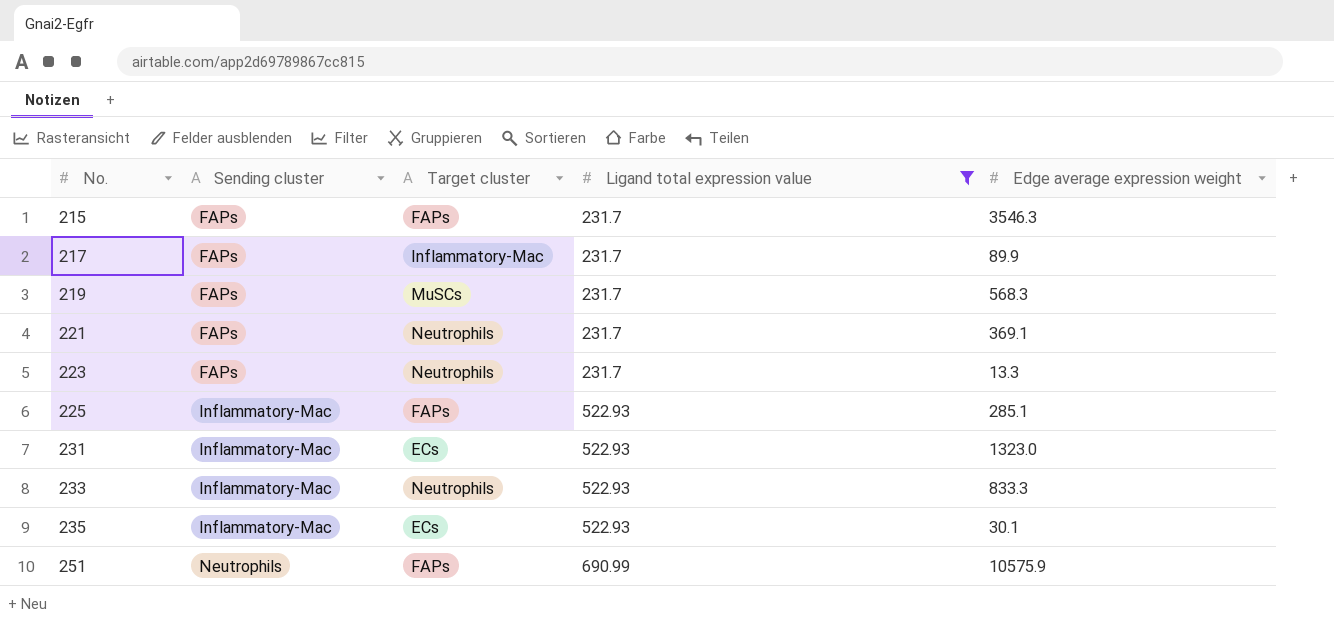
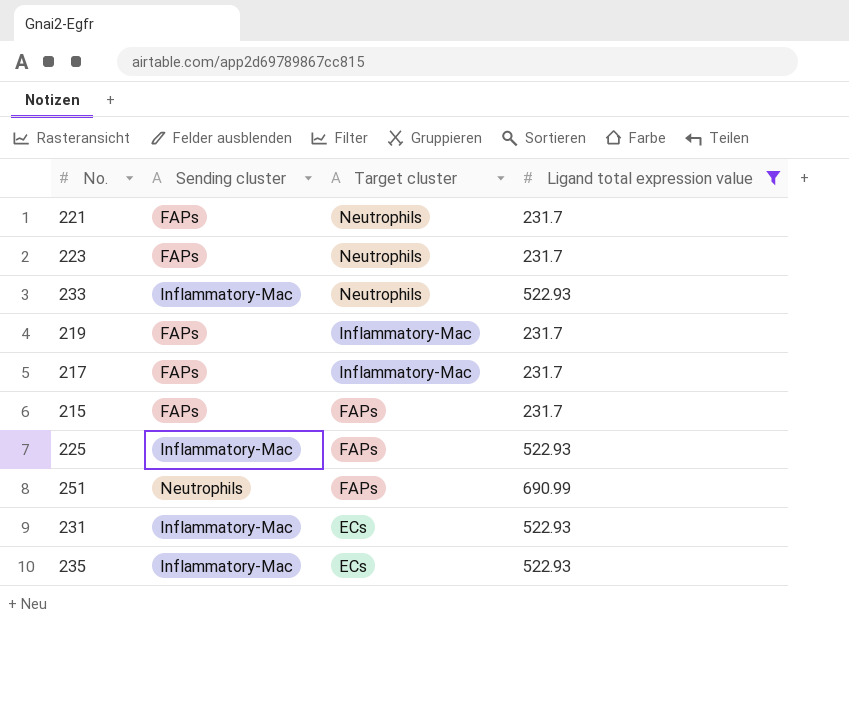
row order: No. ascending -> Target cluster descending
column Edge average expression weight | position: 5 -> none
219 | Target cluster: MuSCs -> Inflammatory-Mac

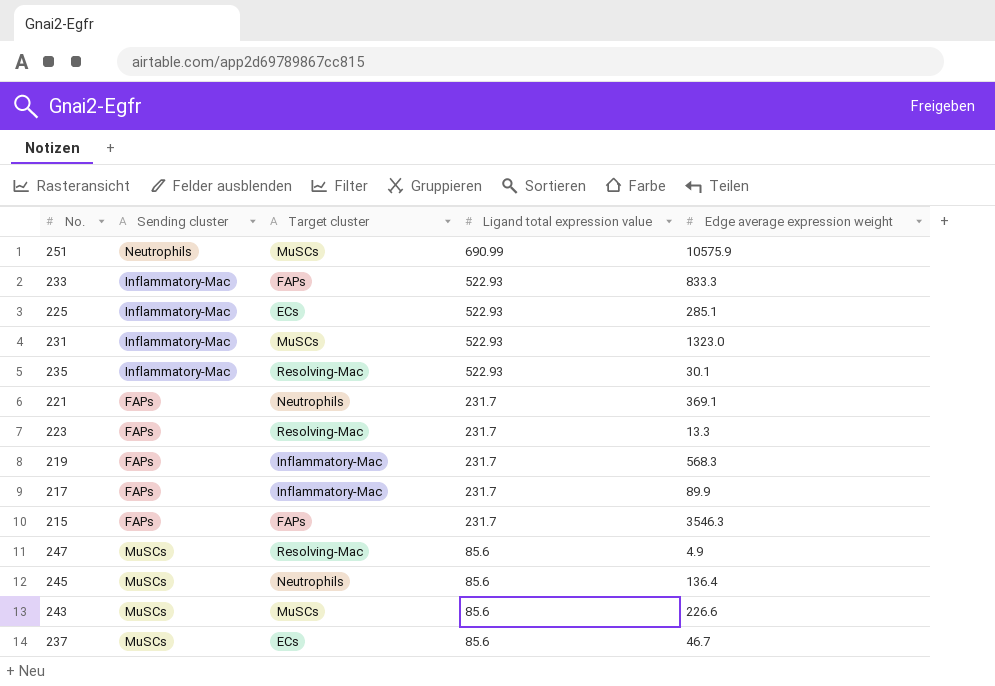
filter: Ligand total expression value != 85.6 -> none
row order: Target cluster descending -> Ligand total expression value descending
column Edge average expression weight | position: none -> 5
251 | Target cluster: FAPs -> MuSCs
233 | Target cluster: Neutrophils -> FAPs
225 | Target cluster: FAPs -> ECs
231 | Target cluster: ECs -> MuSCs
235 | Target cluster: ECs -> Resolving-Mac
223 | Target cluster: Neutrophils -> Resolving-Mac

